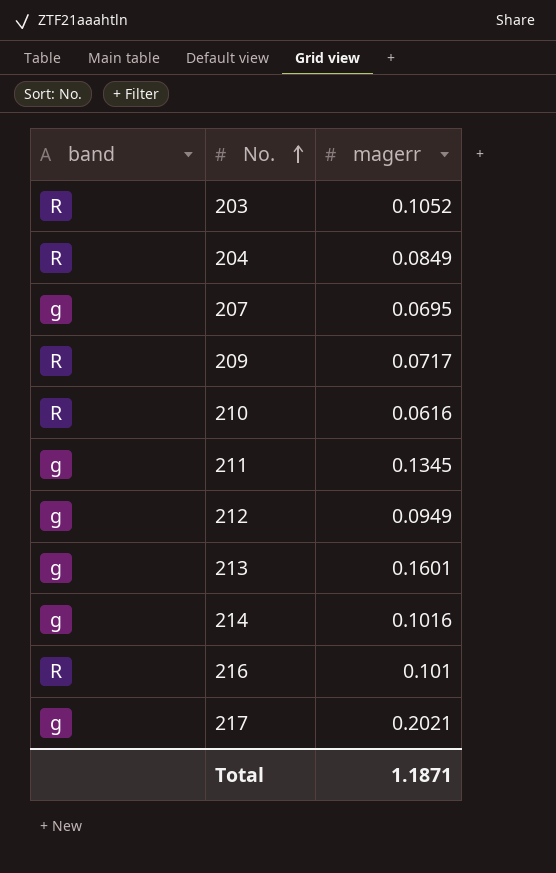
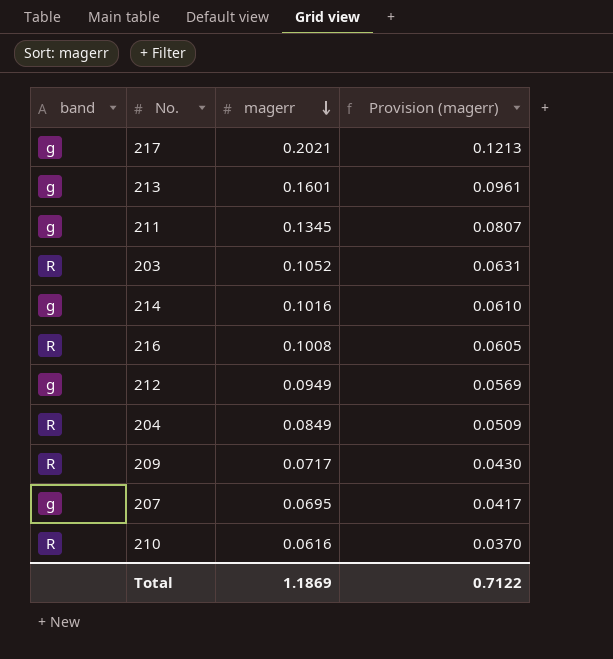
row order: No. ascending -> magerr descending
column Provision (magerr) | formula: none -> [magerr] * 0.6
216 | magerr: 0.101 -> 0.1008
Total | magerr: 1.1871 -> 1.1869

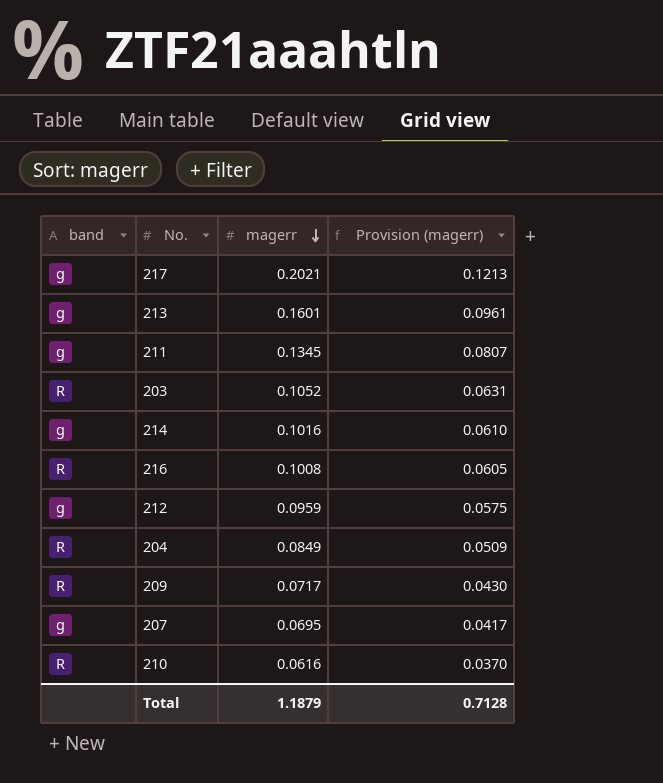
212 | magerr: 0.0949 -> 0.0959
212 | Provision (magerr): 0.0569 -> 0.0575
Total | magerr: 1.1869 -> 1.1879
Total | Provision (magerr): 0.7122 -> 0.7128

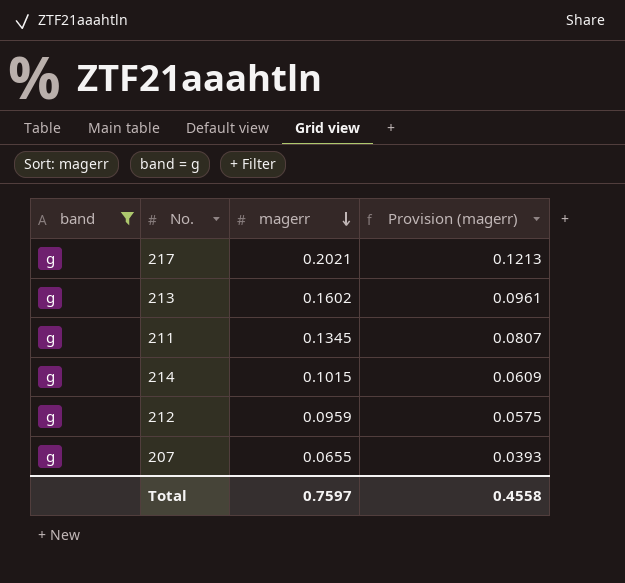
filter: none -> band = g
213 | magerr: 0.1601 -> 0.1602
214 | magerr: 0.1016 -> 0.1015
214 | Provision (magerr): 0.0610 -> 0.0609
207 | magerr: 0.0695 -> 0.0655
207 | Provision (magerr): 0.0417 -> 0.0393
Total | magerr: 1.1879 -> 0.7597
Total | Provision (magerr): 0.7128 -> 0.4558

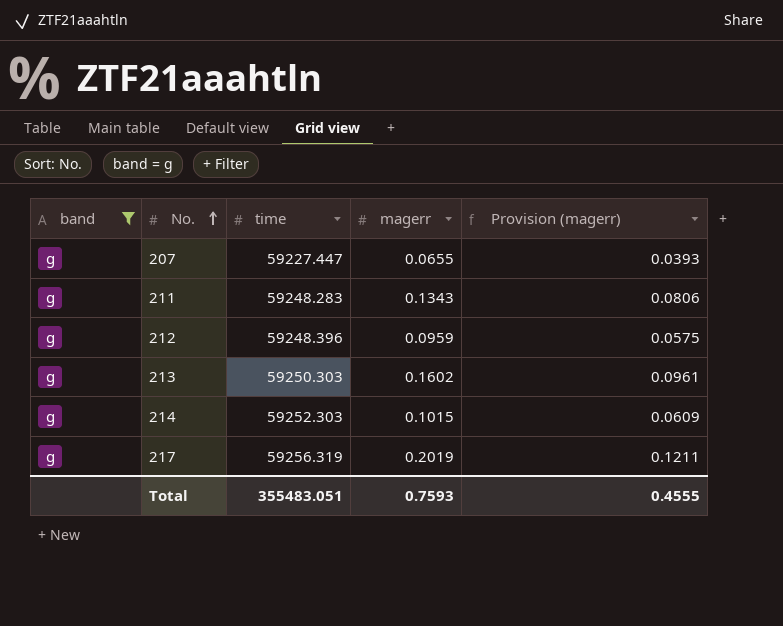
row order: magerr descending -> No. ascending
column time | position: none -> 3
211 | magerr: 0.1345 -> 0.1343
211 | Provision (magerr): 0.0807 -> 0.0806
217 | magerr: 0.2021 -> 0.2019
217 | Provision (magerr): 0.1213 -> 0.1211
Total | magerr: 0.7597 -> 0.7593
Total | Provision (magerr): 0.4558 -> 0.4555

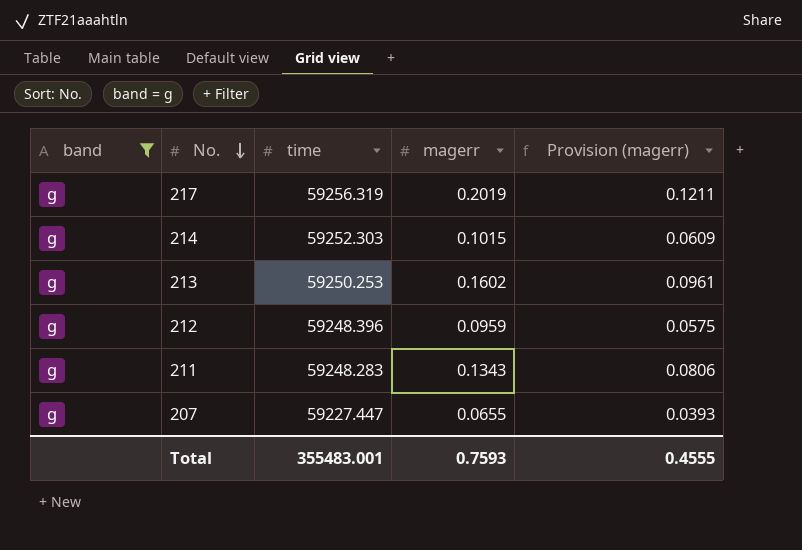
row order: No. ascending -> No. descending
213 | time: 59250.303 -> 59250.253
Total | time: 355483.051 -> 355483.001

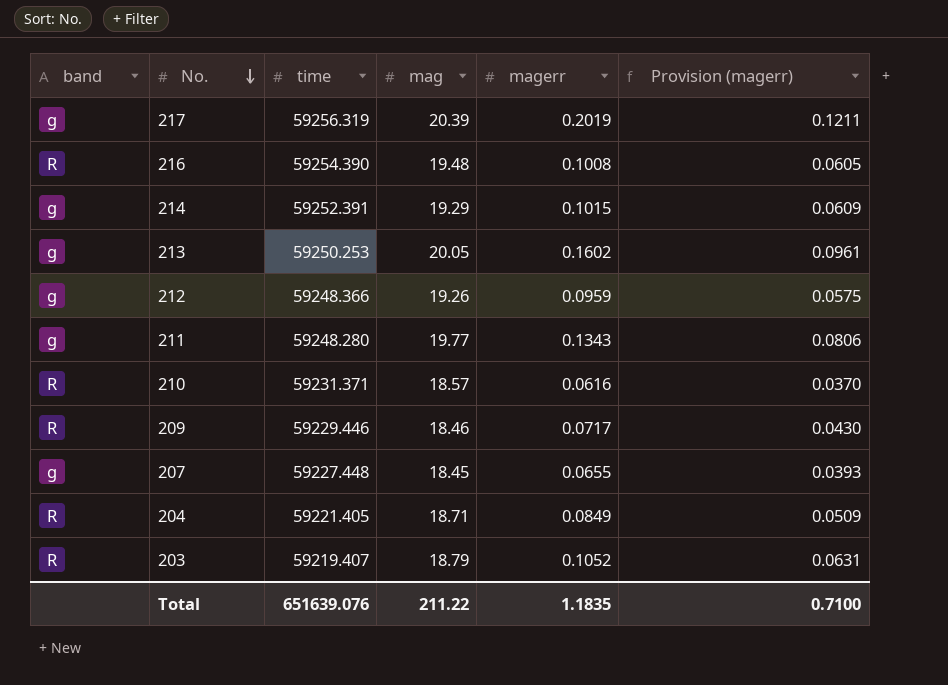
filter: band = g -> none
column mag | position: none -> 4
214 | time: 59252.303 -> 59252.391
212 | time: 59248.396 -> 59248.366
211 | time: 59248.283 -> 59248.280
207 | time: 59227.447 -> 59227.448
Total | time: 355483.001 -> 651639.076
Total | magerr: 0.7593 -> 1.1835
Total | Provision (magerr): 0.4555 -> 0.7100

